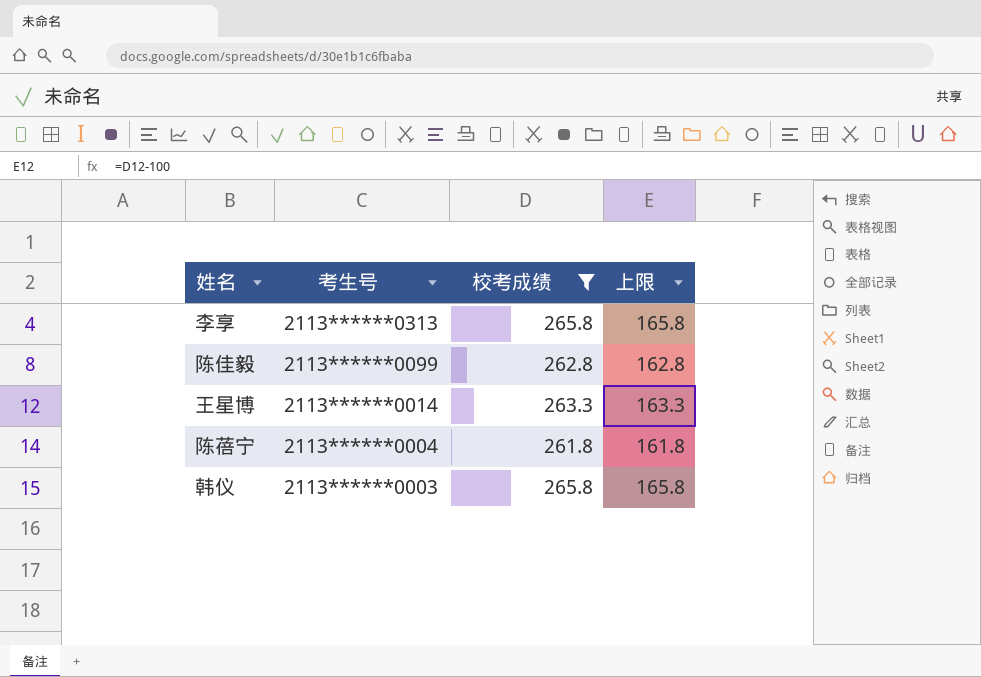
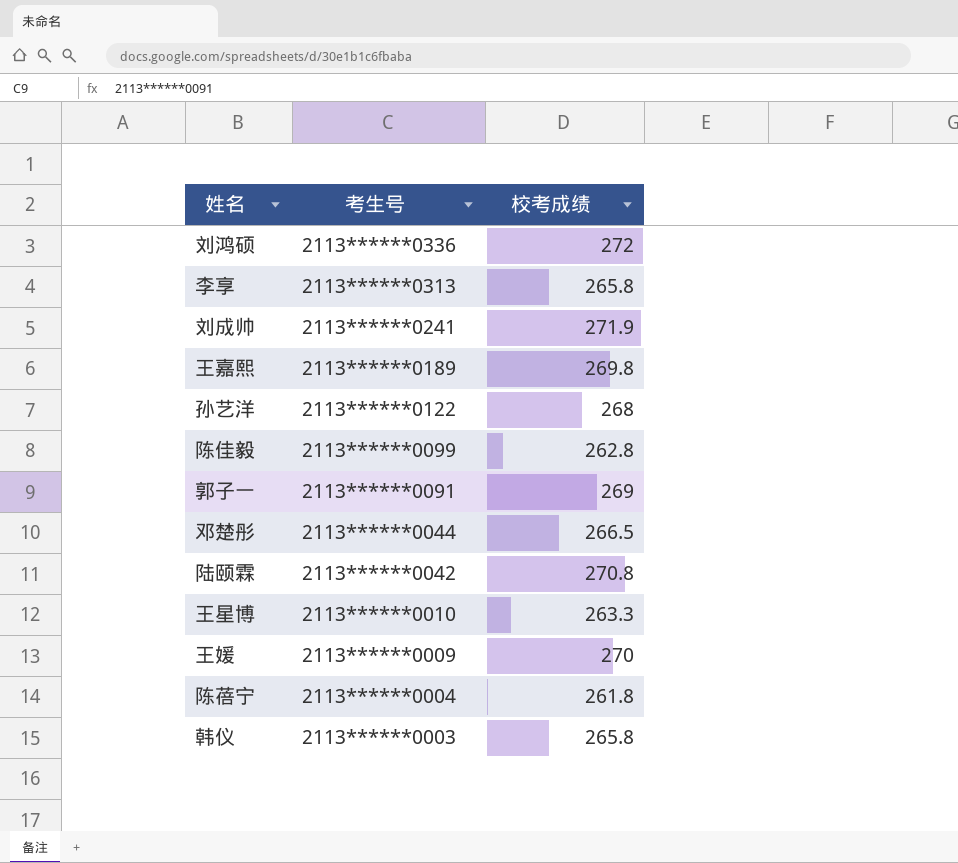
filter: 校考成绩 <= 265.8 -> none
column 上限 | formula: [校考成绩] - 100 -> none
王星博 | 考生号: 2113******0014 -> 2113******0010

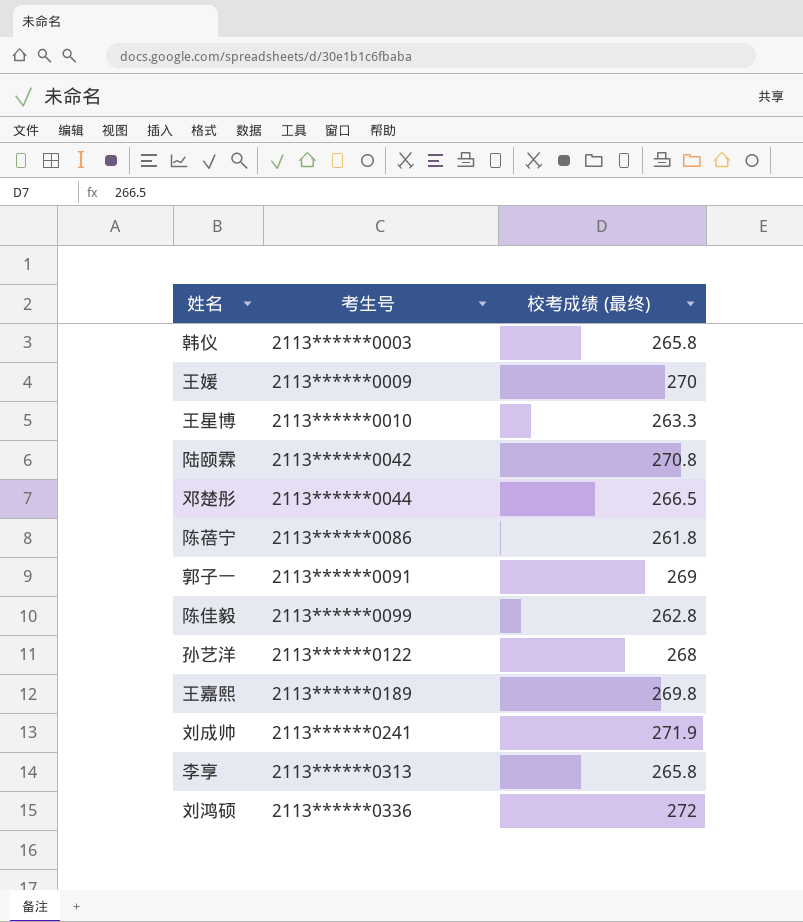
row order: 考生号 descending -> 考生号 ascending
column name: 校考成绩 -> 校考成绩 (最终)
陈蓓宁 | 考生号: 2113******0004 -> 2113******0086

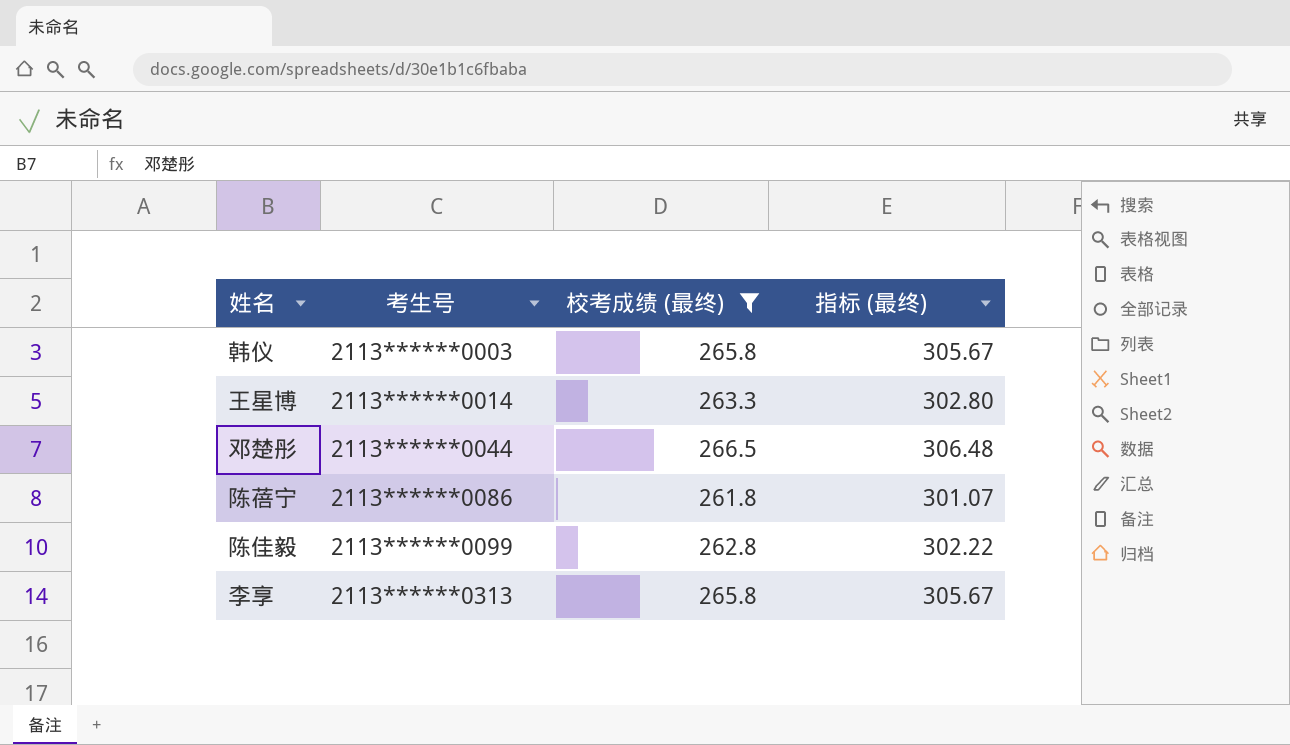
filter: none -> 校考成绩 (最终) <= 266.5
column 指标 (最终) | formula: none -> [校考成绩 (最终)] * 1.15
王星博 | 考生号: 2113******0010 -> 2113******0014

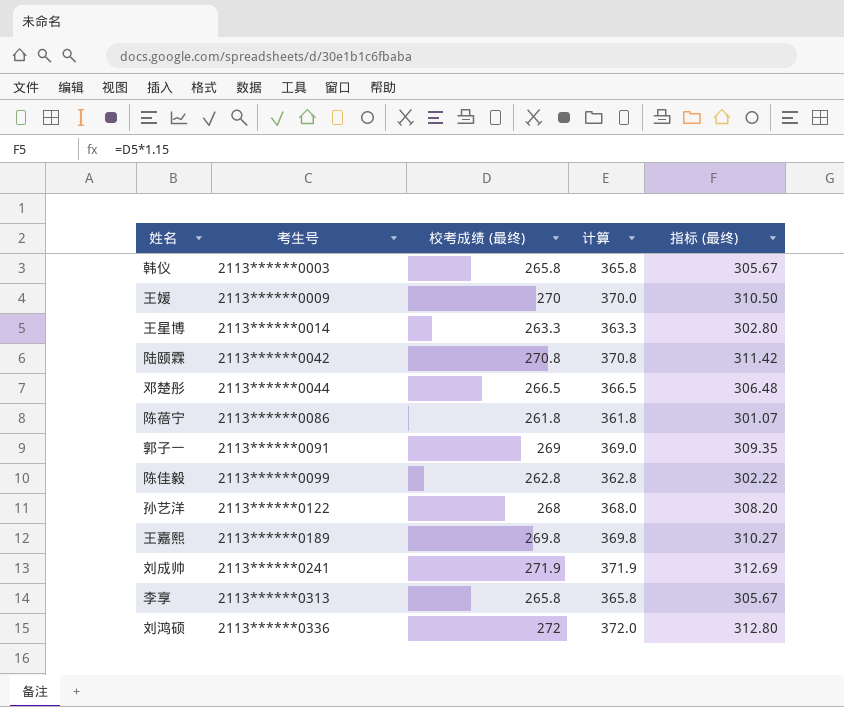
filter: 校考成绩 (最终) <= 266.5 -> none
column 计算 | formula: none -> [校考成绩 (最终)] + 100

